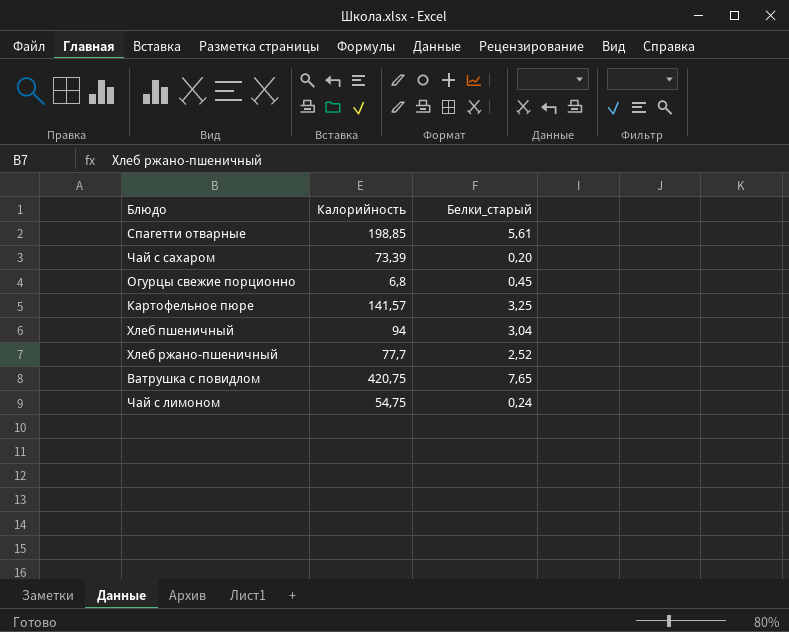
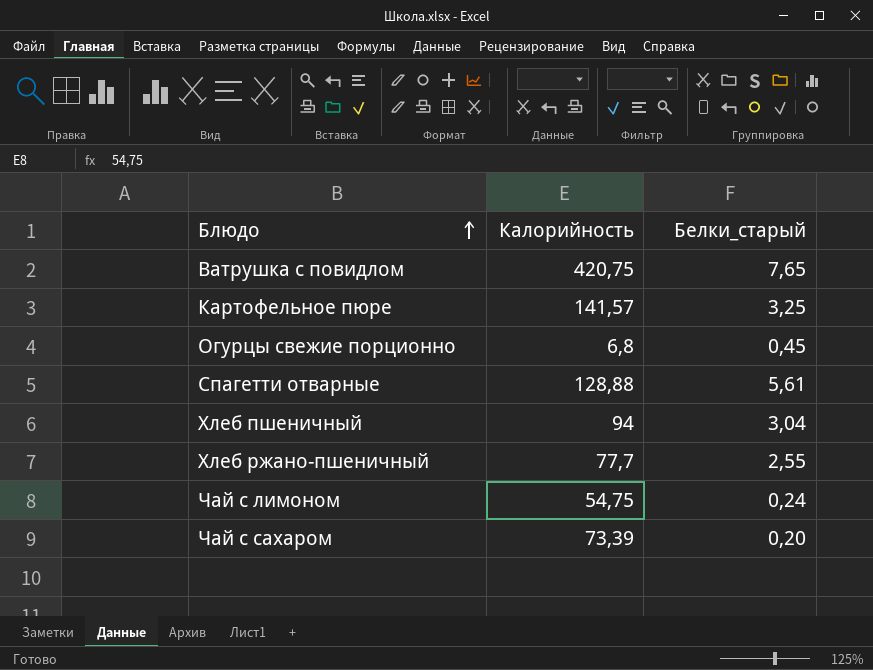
row order: none -> Блюдо ascending
Спагетти отварные | Калорийность: 198,85 -> 128,88
Хлеб ржано-пшеничный | Белки_старый: 2,52 -> 2,55

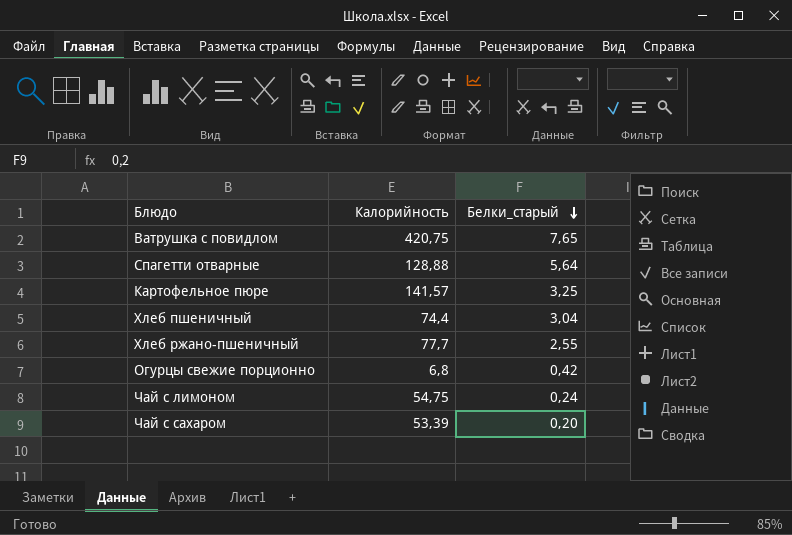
row order: Блюдо ascending -> Белки_старый descending
Спагетти отварные | Белки_старый: 5,61 -> 5,64
Хлеб пшеничный | Калорийность: 94 -> 74,4
Огурцы свежие порционно | Белки_старый: 0,45 -> 0,42
Чай с сахаром | Калорийность: 73,39 -> 53,39

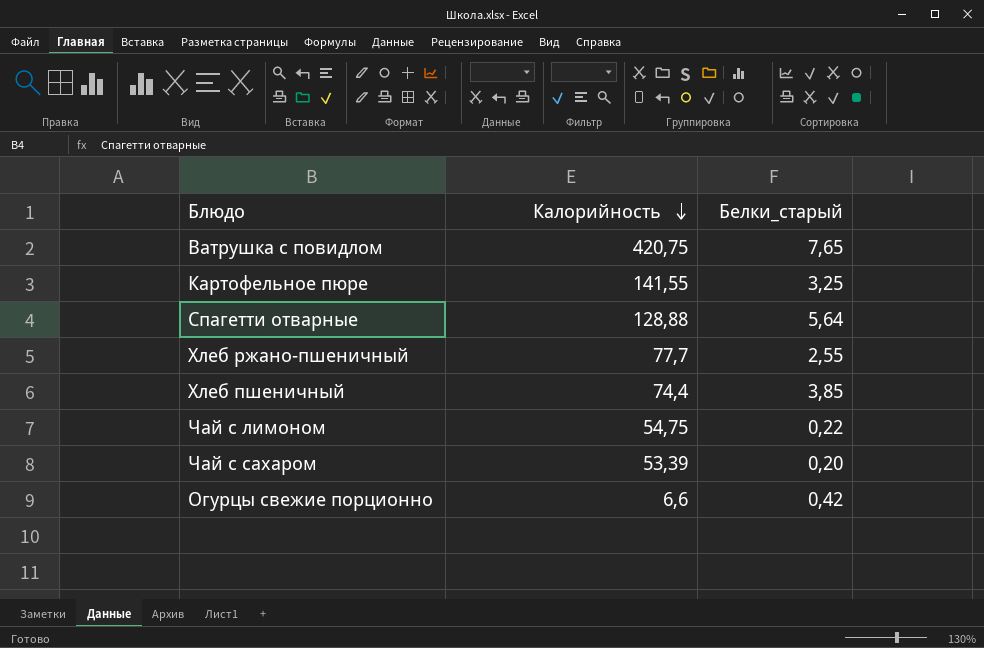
row order: Белки_старый descending -> Калорийность descending
Картофельное пюре | Калорийность: 141,57 -> 141,55
Хлеб пшеничный | Белки_старый: 3,04 -> 3,85
Чай с лимоном | Белки_старый: 0,24 -> 0,22
Огурцы свежие порционно | Калорийность: 6,8 -> 6,6

